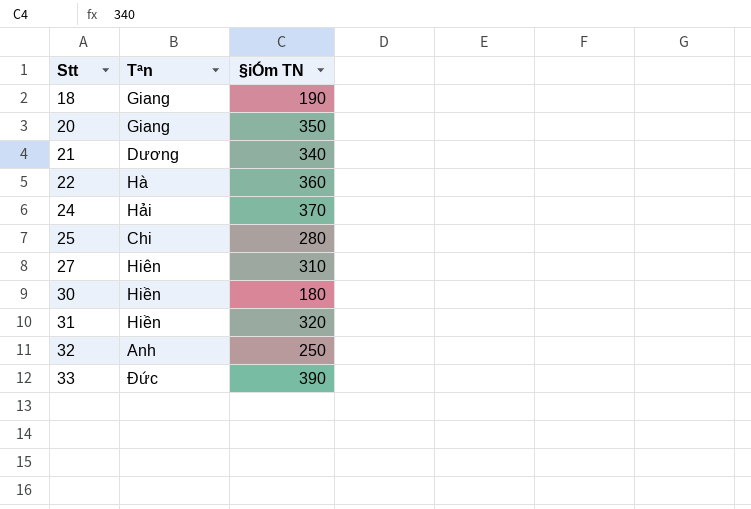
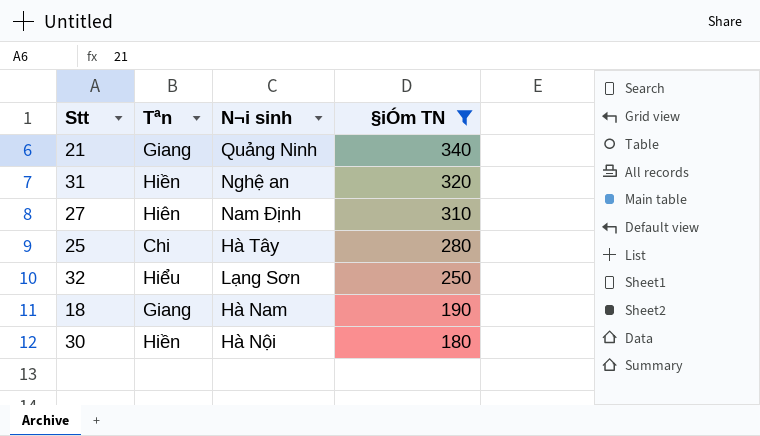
filter: none -> §iÓm TN <= 340
row order: Stt ascending -> §iÓm TN descending
column N¬i sinh | position: none -> 3
21 | Tªn: Dương -> Giang
32 | Tªn: Anh -> Hiểu

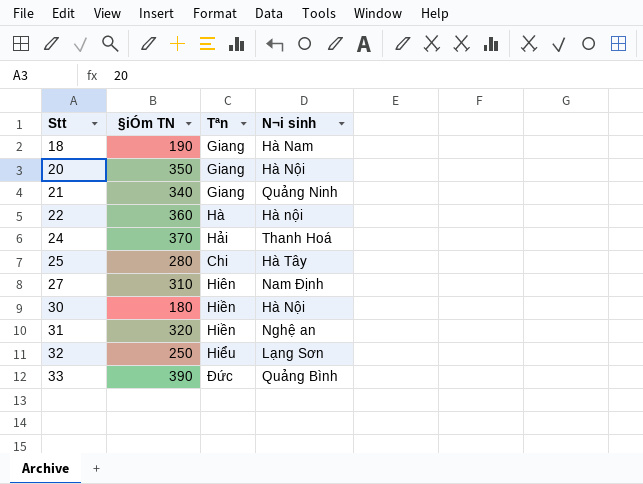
filter: §iÓm TN <= 340 -> none
row order: §iÓm TN descending -> Stt ascending
column §iÓm TN | position: 4 -> 2

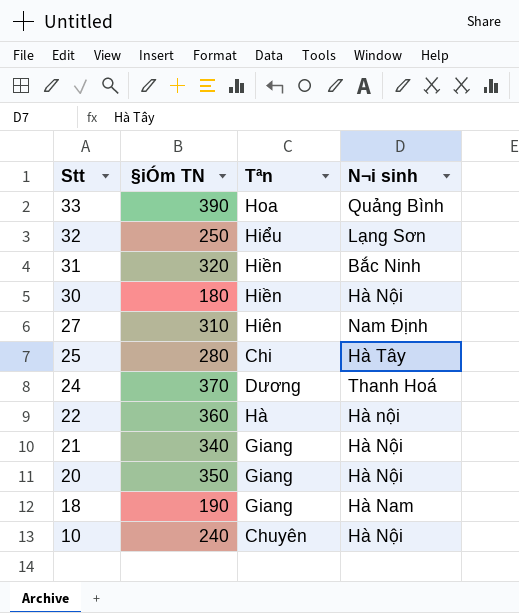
row order: Stt ascending -> Stt descending
33 | Tªn: Đức -> Hoa
31 | N¬i sinh: Nghệ an -> Bắc Ninh
24 | Tªn: Hải -> Dương
21 | N¬i sinh: Quảng Ninh -> Hà Nội
row 10: none -> 240 | Chuyên | Hà Nội

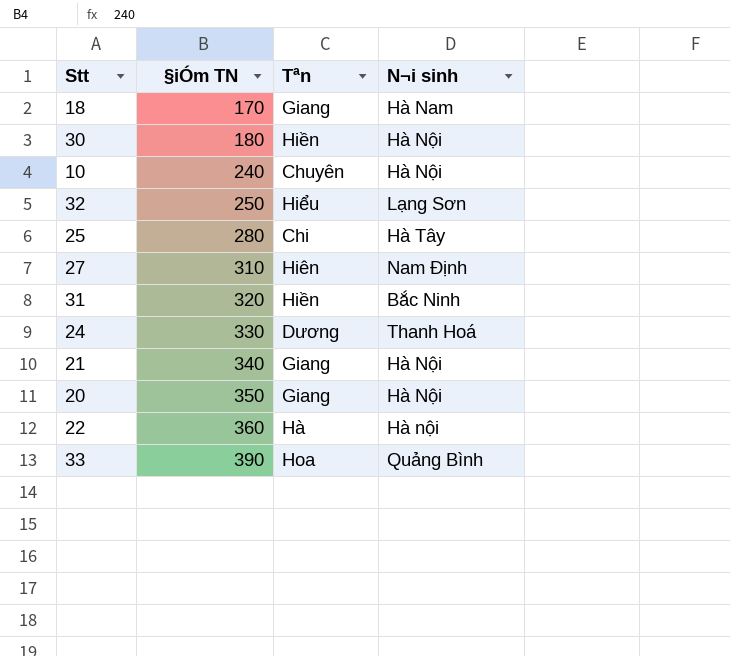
row order: Stt descending -> §iÓm TN ascending
18 | §iÓm TN: 190 -> 170
24 | §iÓm TN: 370 -> 330

